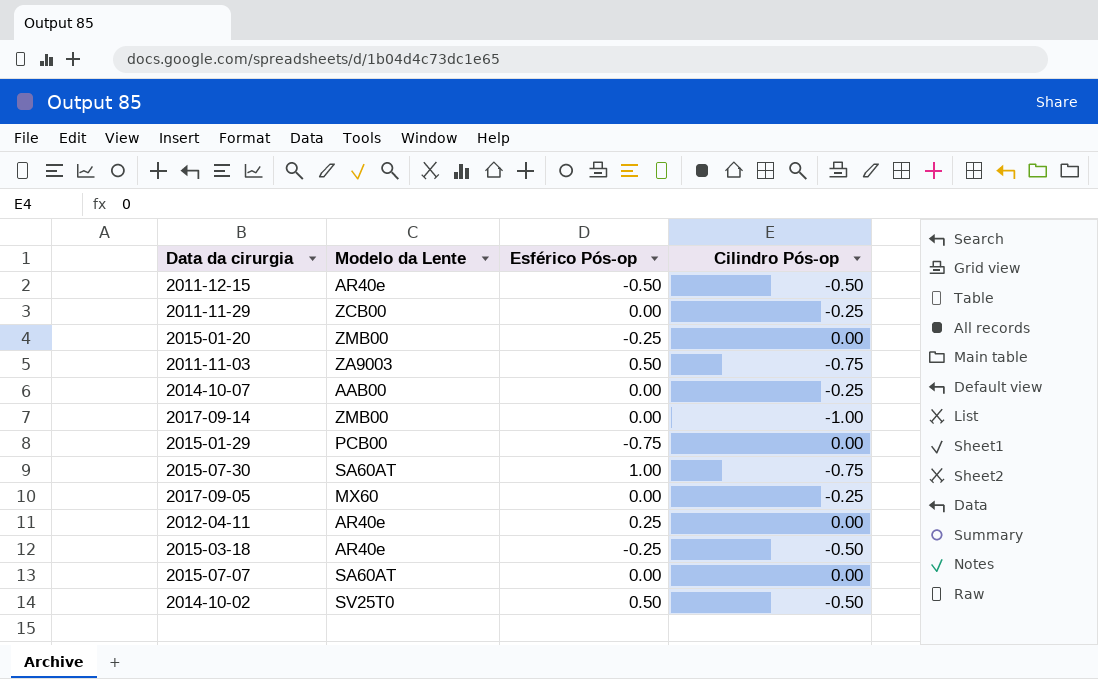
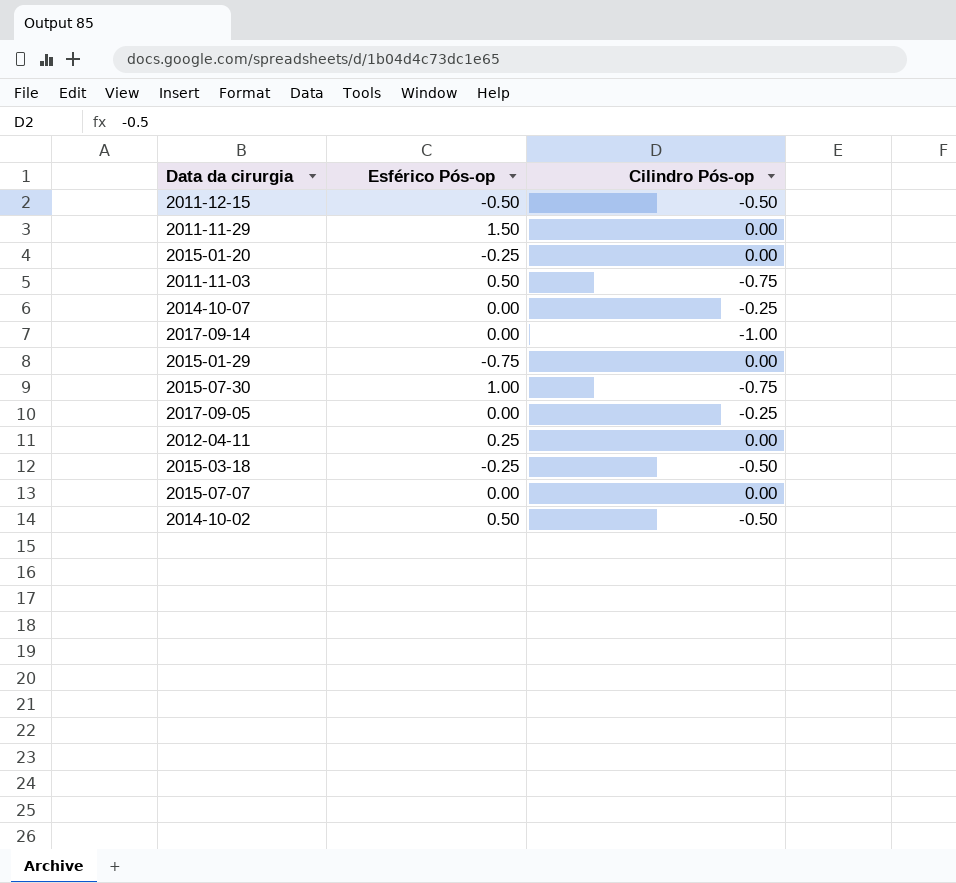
column Modelo da Lente | position: 2 -> none
2011-11-29 | Esférico Pós-op: 0.00 -> 1.50
2011-11-29 | Cilindro Pós-op: -0.25 -> 0.00

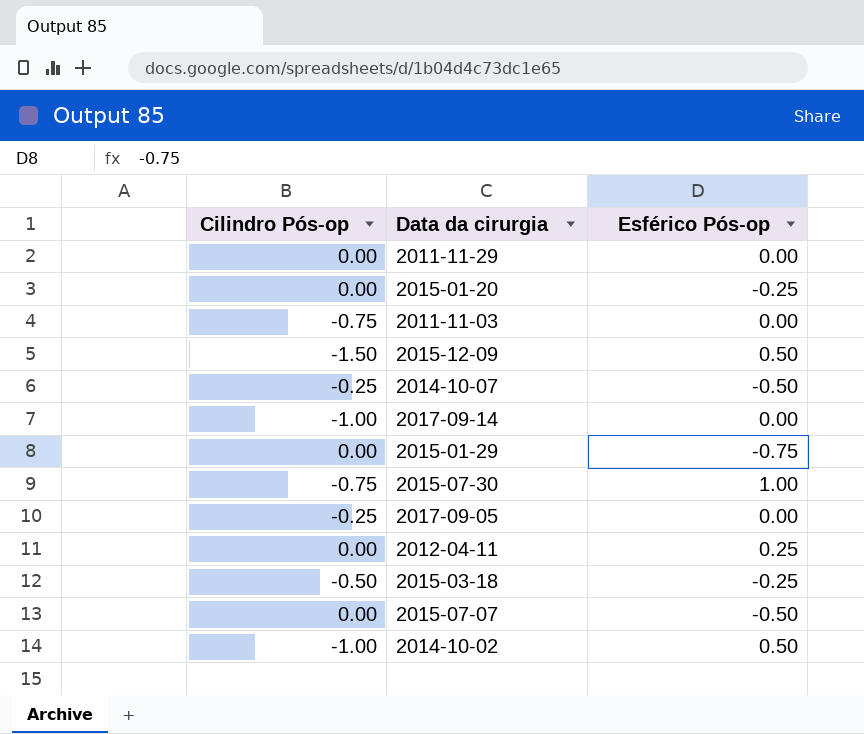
column Cilindro Pós-op | position: 3 -> 1
row 2011-12-15: -0.50 | -0.50 -> none
2011-11-29 | Esférico Pós-op: 1.50 -> 0.00
2011-11-03 | Esférico Pós-op: 0.50 -> 0.00
row 2015-12-09: none -> -1.50 | 0.50
2014-10-07 | Esférico Pós-op: 0.00 -> -0.50
2015-07-07 | Esférico Pós-op: 0.00 -> -0.50
2014-10-02 | Cilindro Pós-op: -0.50 -> -1.00

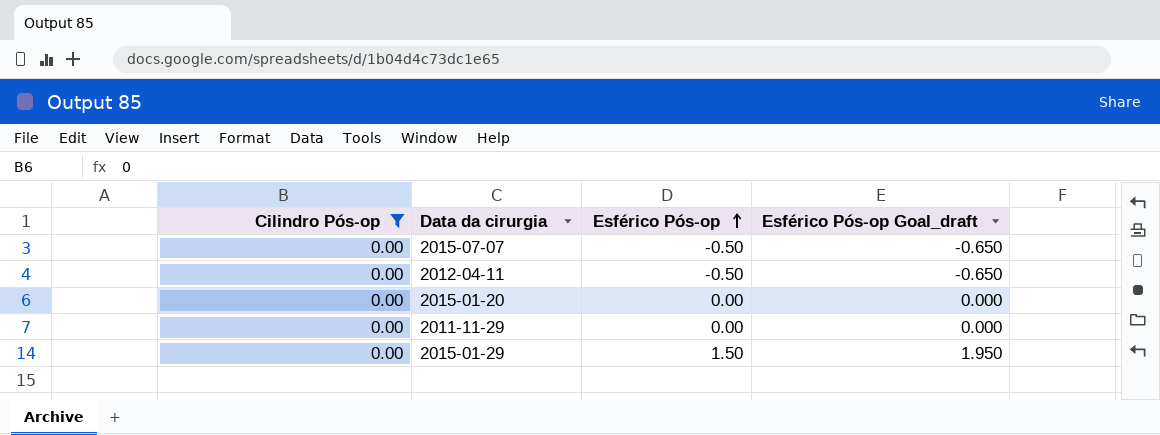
filter: none -> Cilindro Pós-op = 0.00
row order: none -> Esférico Pós-op ascending
column Esférico Pós-op Goal_draft | formula: none -> [Esférico Pós-op] * 1.3
2012-04-11 | Esférico Pós-op: 0.25 -> -0.50
2015-01-20 | Esférico Pós-op: -0.25 -> 0.00
2015-01-29 | Esférico Pós-op: -0.75 -> 1.50

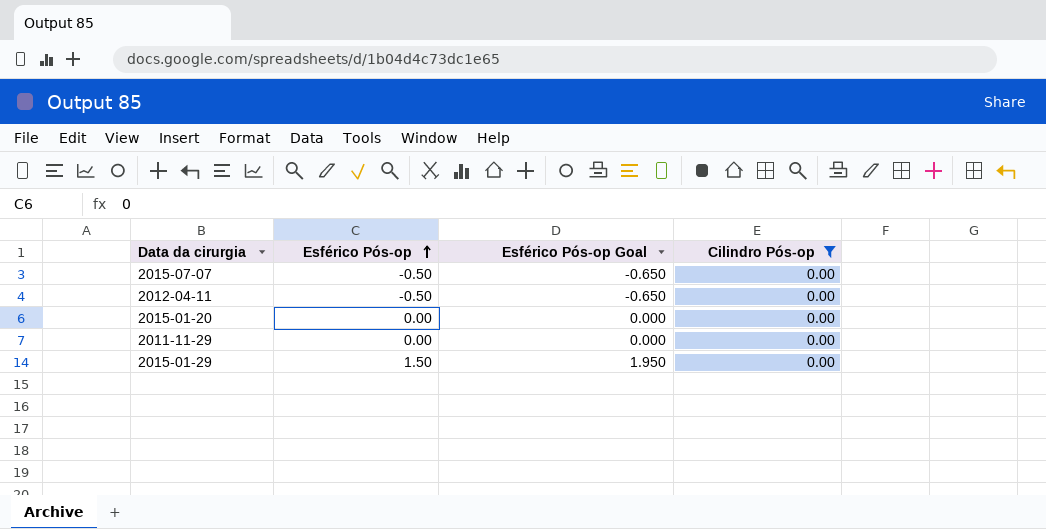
column name: Esférico Pós-op Goal_draft -> Esférico Pós-op Goal
column Cilindro Pós-op | position: 1 -> 4

